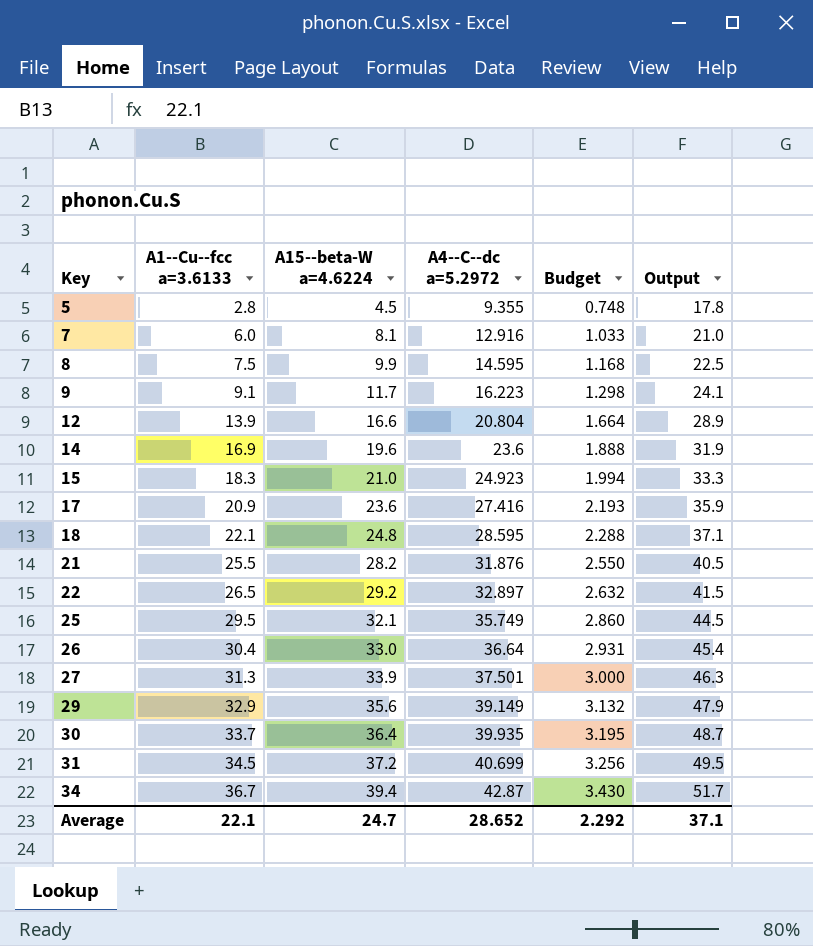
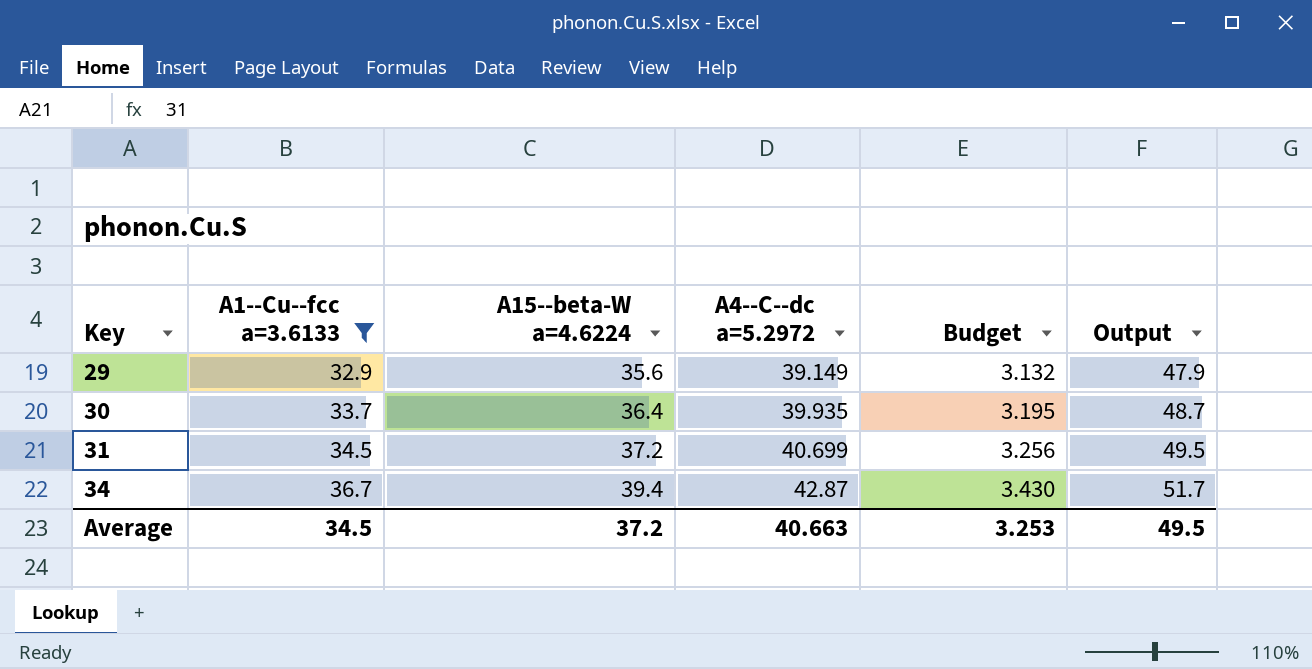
filter: none -> A1--Cu--fcc a=3.6133 >= 32.9
Average | A1--Cu--fcc a=3.6133: 22.1 -> 34.5
Average | A15--beta-W a=4.6224: 24.7 -> 37.2
Average | A4--C--dc a=5.2972: 28.652 -> 40.663
Average | Budget: 2.292 -> 3.253
Average | Output: 37.1 -> 49.5

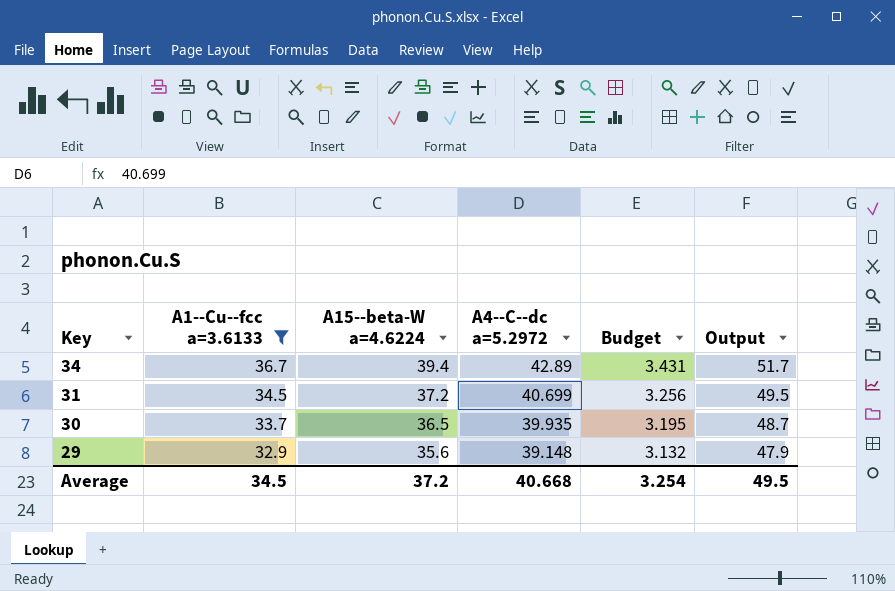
row order: Key ascending -> Key descending
34 | A4--C--dc a=5.2972: 42.87 -> 42.89
34 | Budget: 3.430 -> 3.431
30 | A15--beta-W a=4.6224: 36.4 -> 36.5
29 | A4--C--dc a=5.2972: 39.149 -> 39.148
Average | A4--C--dc a=5.2972: 40.663 -> 40.668
Average | Budget: 3.253 -> 3.254

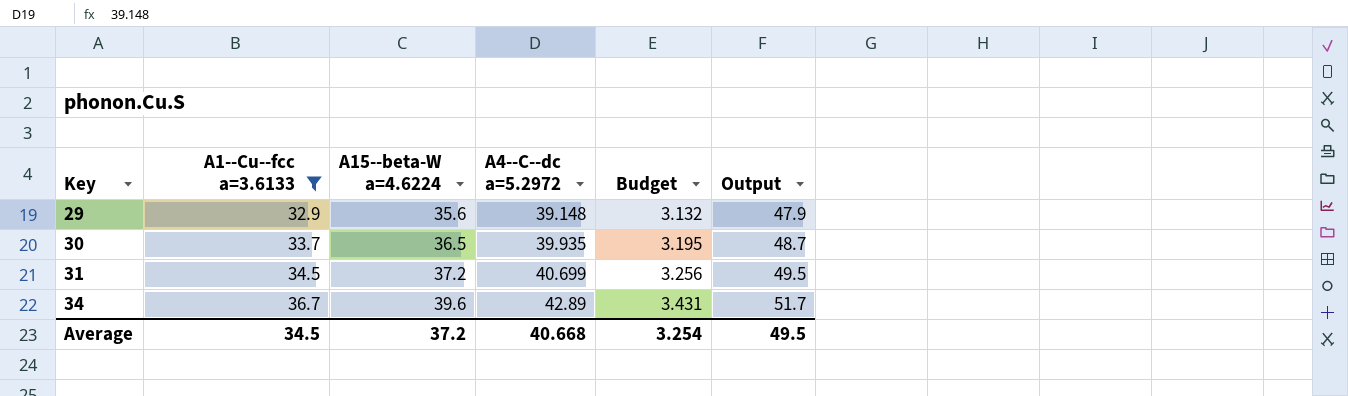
row order: Key descending -> Key ascending
34 | A15--beta-W a=4.6224: 39.4 -> 39.6

